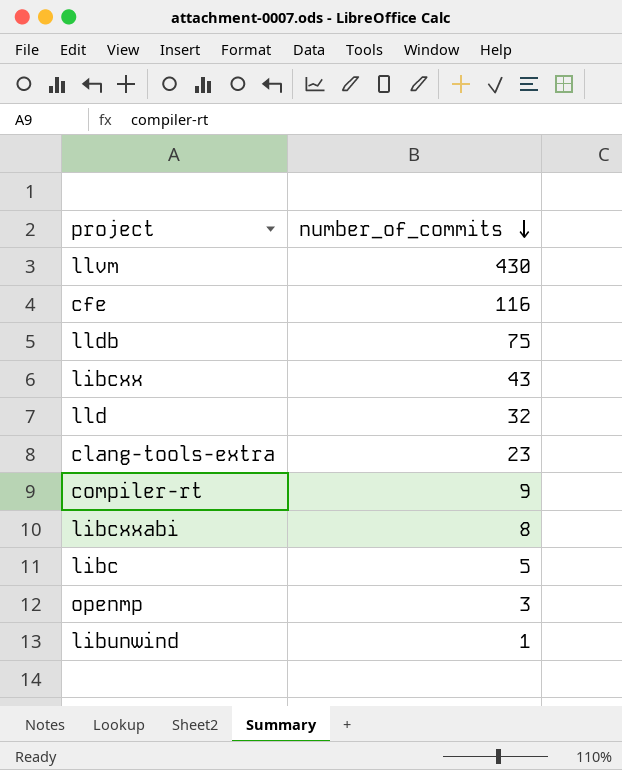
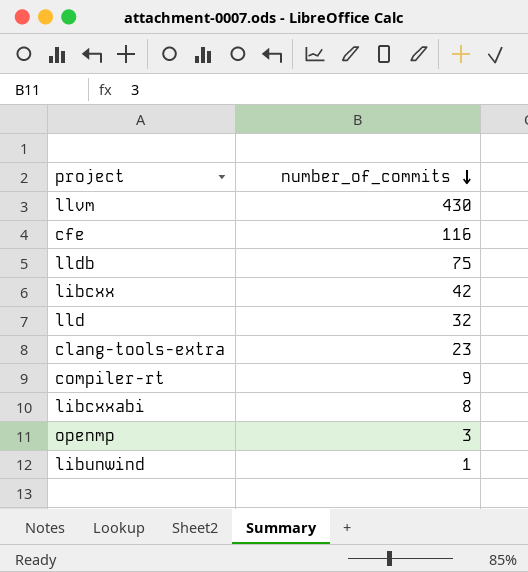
row libc: 5 -> none
libcxx | number_of_commits: 43 -> 42

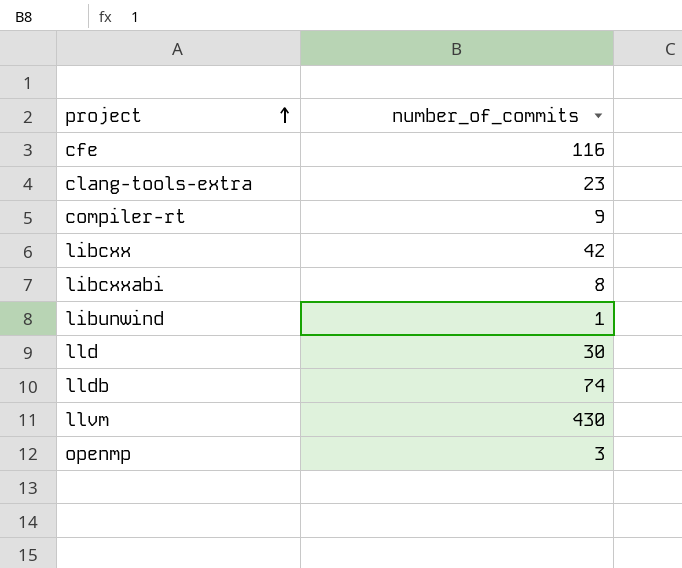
row order: number_of_commits descending -> project ascending
lld | number_of_commits: 32 -> 30
lldb | number_of_commits: 75 -> 74

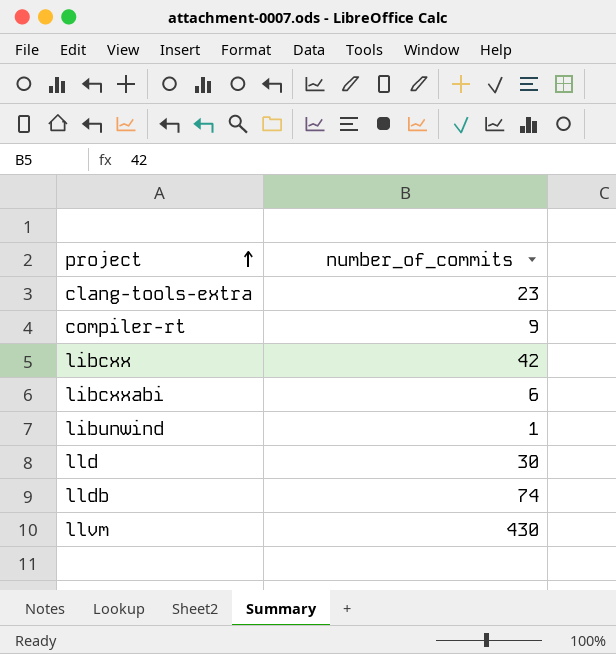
row cfe: 116 -> none
row openmp: 3 -> none
libcxxabi | number_of_commits: 8 -> 6

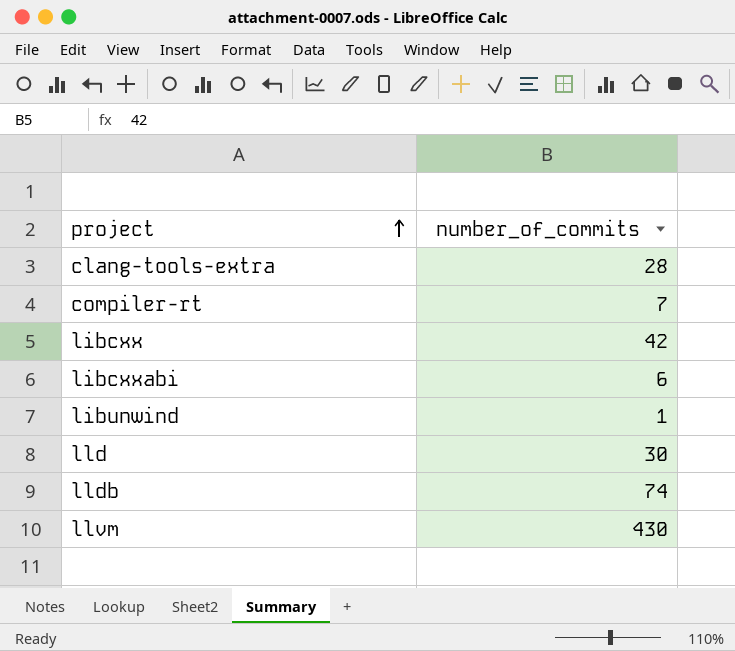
clang-tools-extra | number_of_commits: 23 -> 28
compiler-rt | number_of_commits: 9 -> 7

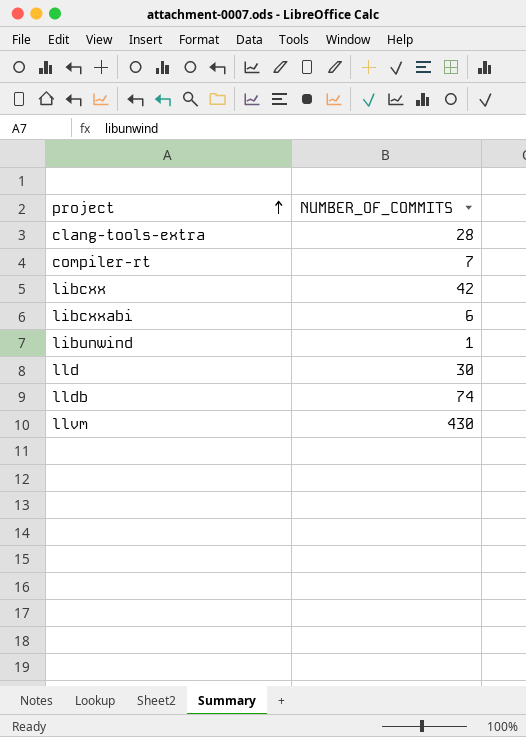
column name: number_of_commits -> NUMBER_OF_COMMITS

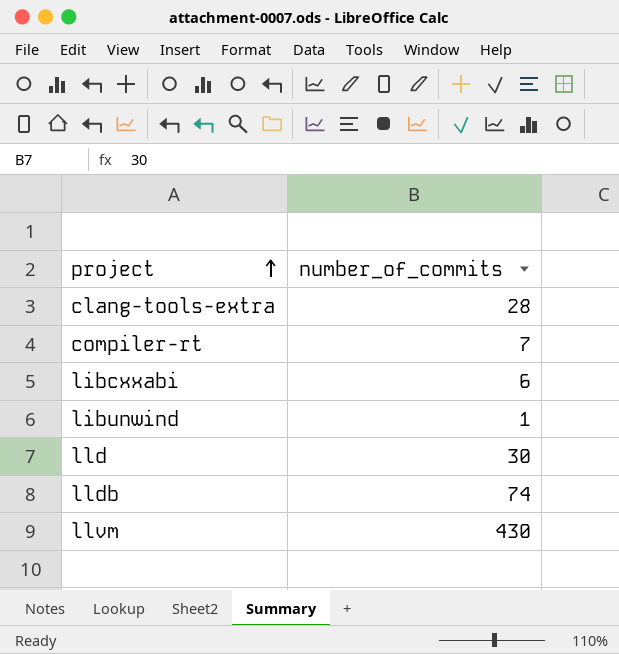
column name: NUMBER_OF_COMMITS -> number_of_commits
row libcxx: 42 -> none

